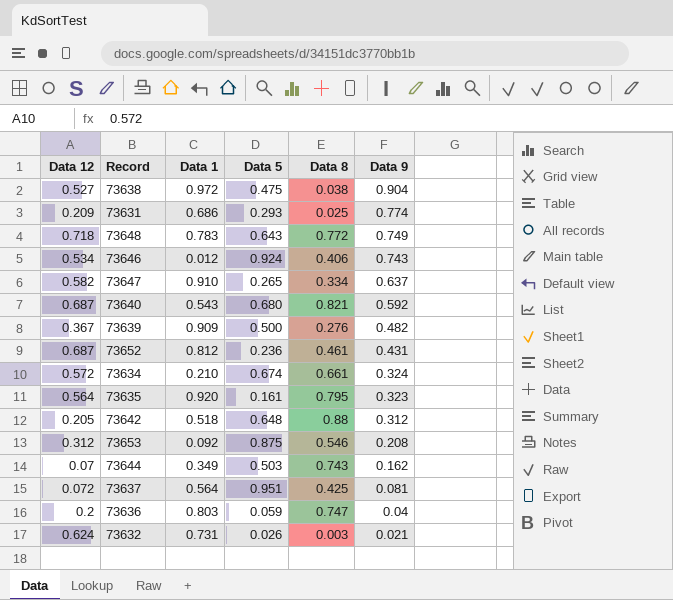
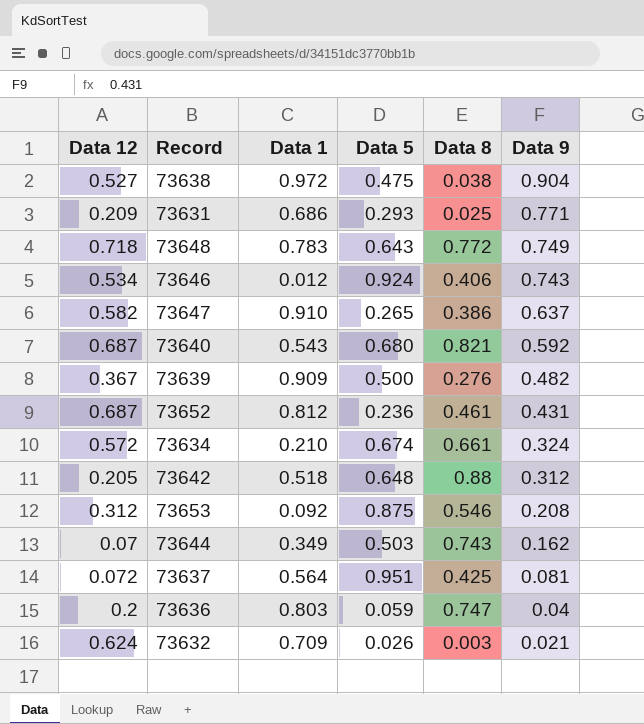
row 73635: 0.564 | 0.920 | 0.161 | 0.795 | 0.323 -> none
73631 | Data 9: 0.774 -> 0.771
73647 | Data 8: 0.334 -> 0.386
73632 | Data 1: 0.731 -> 0.709

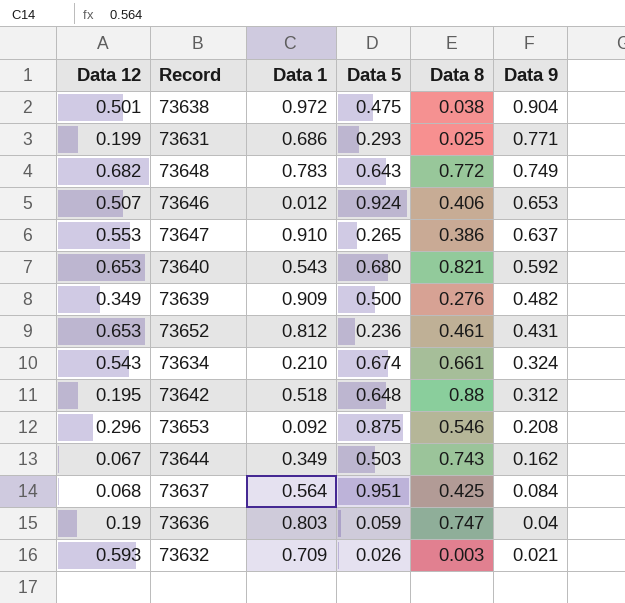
73638 | Data 12: 0.527 -> 0.501
73631 | Data 12: 0.209 -> 0.199
73648 | Data 12: 0.718 -> 0.682
73646 | Data 12: 0.534 -> 0.507
73646 | Data 9: 0.743 -> 0.653
73647 | Data 12: 0.582 -> 0.553
73640 | Data 12: 0.687 -> 0.653
73639 | Data 12: 0.367 -> 0.349
73652 | Data 12: 0.687 -> 0.653
73634 | Data 12: 0.572 -> 0.543
73642 | Data 12: 0.205 -> 0.195
73653 | Data 12: 0.312 -> 0.296
73644 | Data 12: 0.07 -> 0.067
73637 | Data 12: 0.072 -> 0.068
73637 | Data 9: 0.081 -> 0.084
73636 | Data 12: 0.2 -> 0.19
73632 | Data 12: 0.624 -> 0.593

